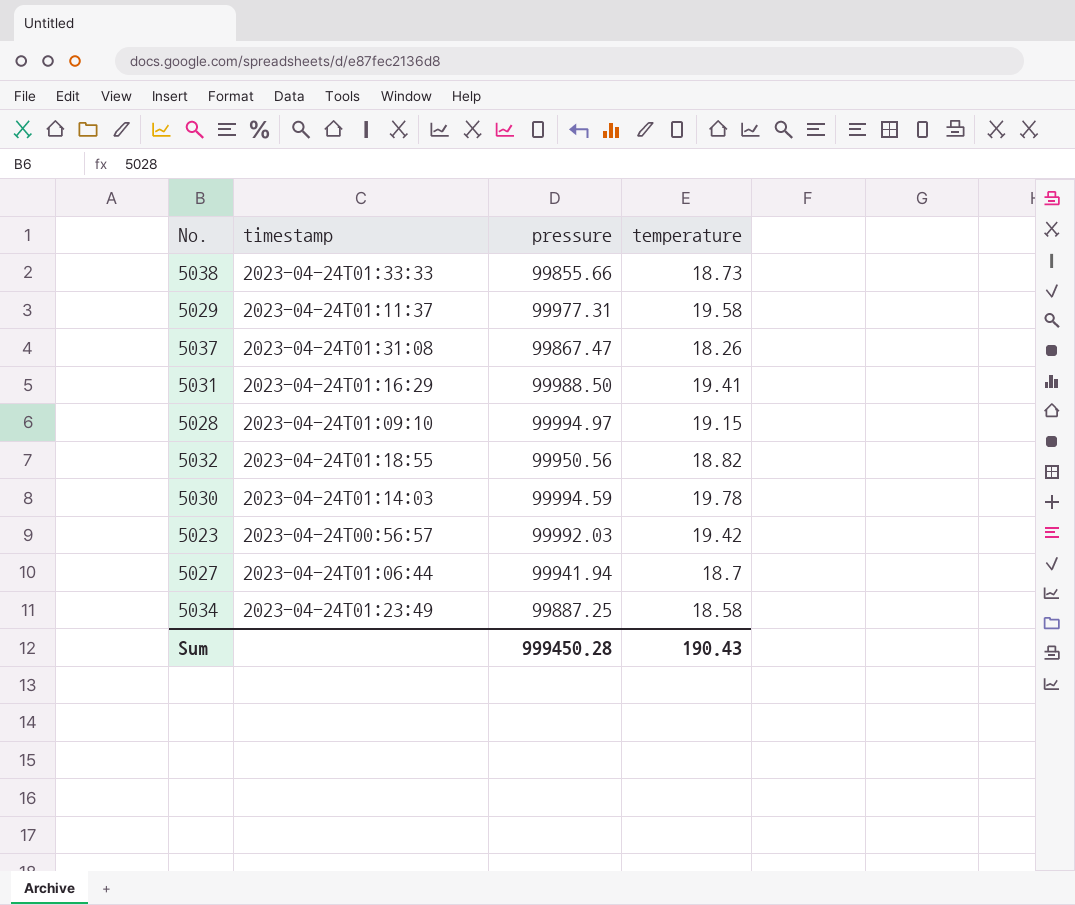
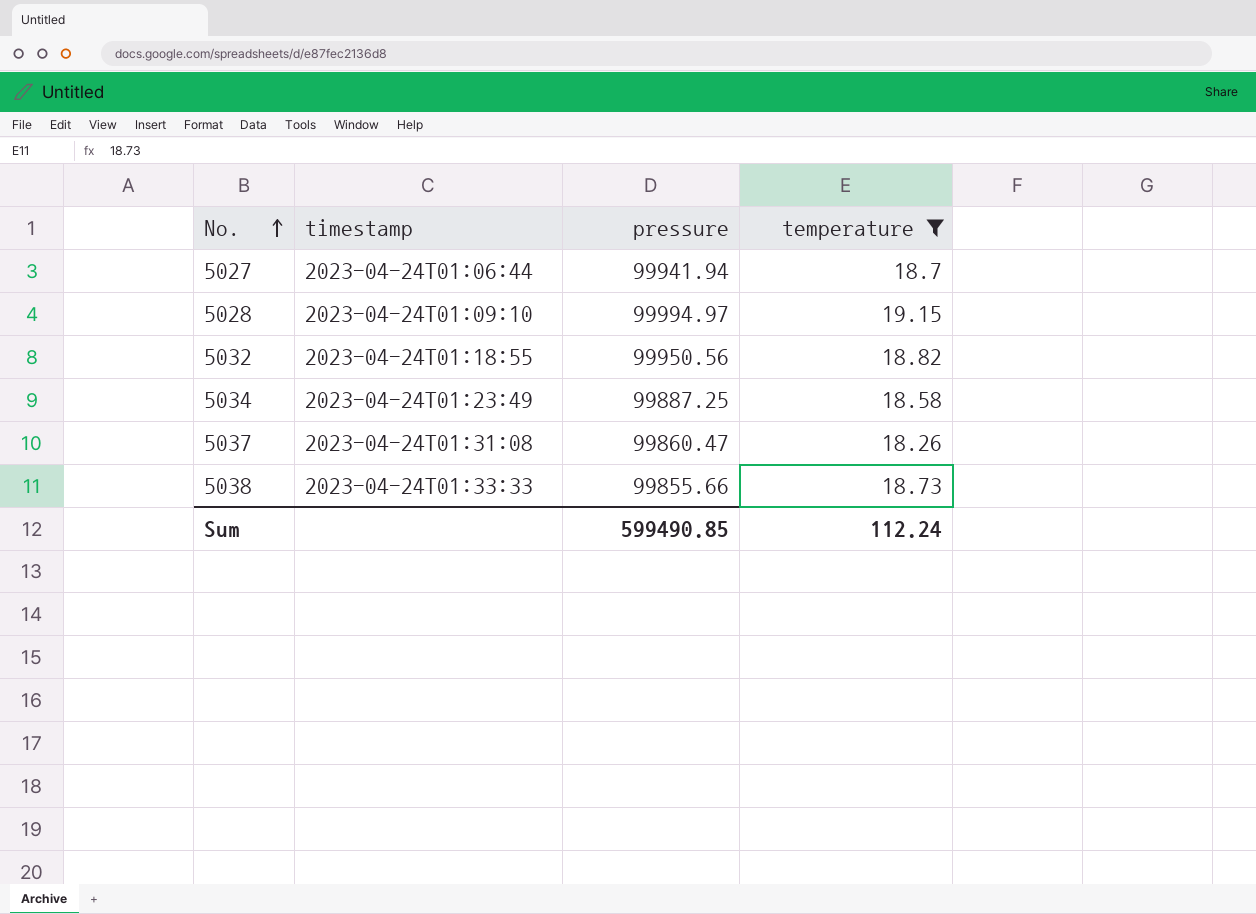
filter: none -> temperature <= 19.15
row order: none -> No. ascending
5037 | pressure: 99867.47 -> 99860.47
Sum | pressure: 999450.28 -> 599490.85
Sum | temperature: 190.43 -> 112.24

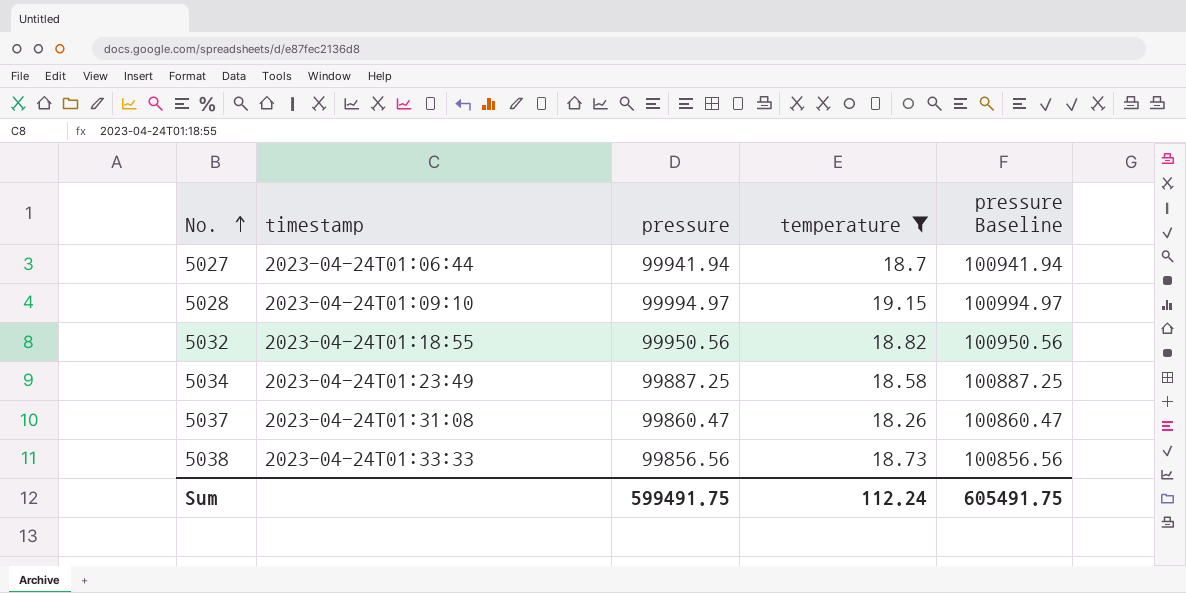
column pressure Baseline | formula: none -> [pressure] + 1000
5038 | pressure: 99855.66 -> 99856.56
Sum | pressure: 599490.85 -> 599491.75

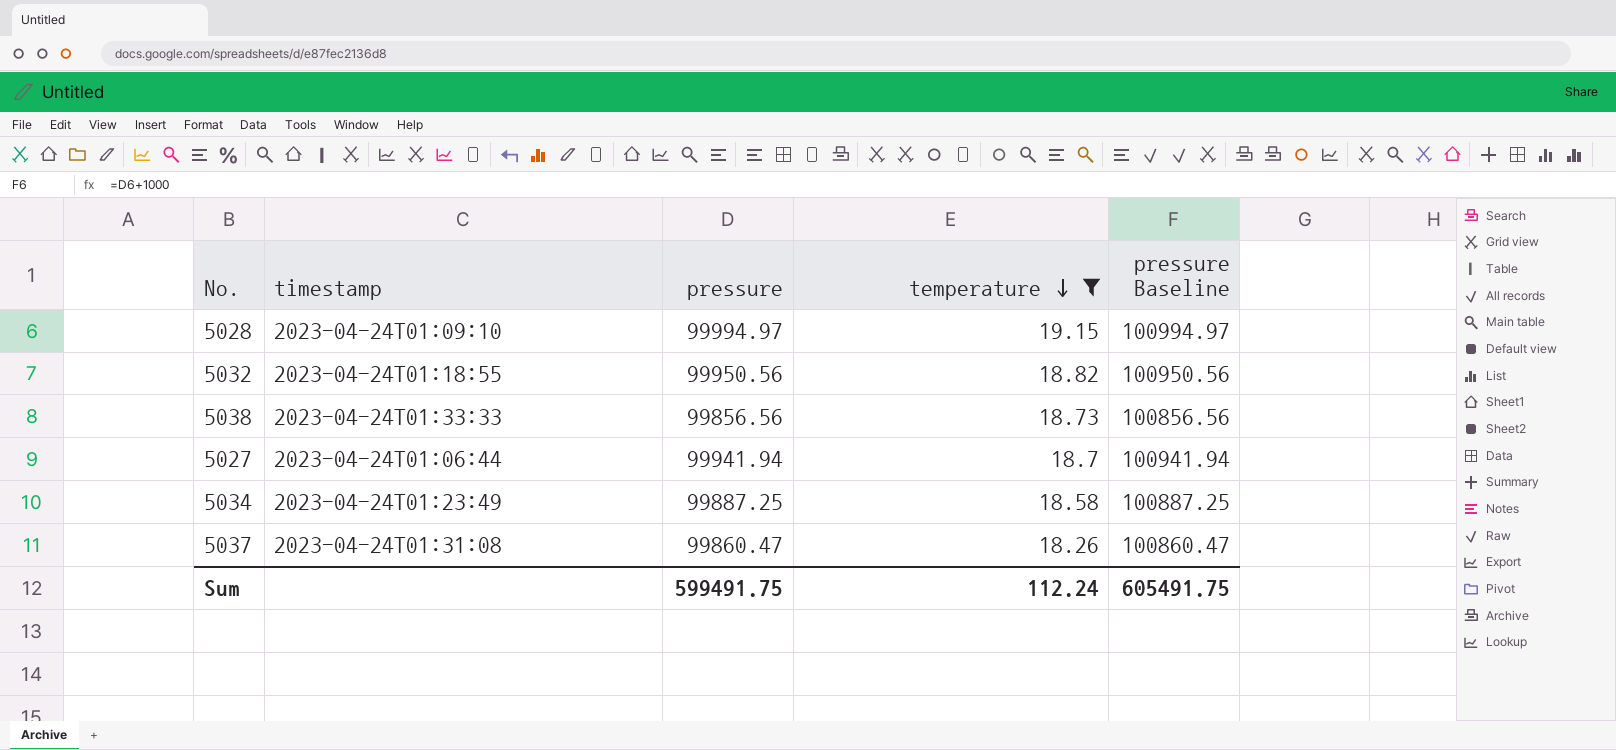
row order: No. ascending -> temperature descending

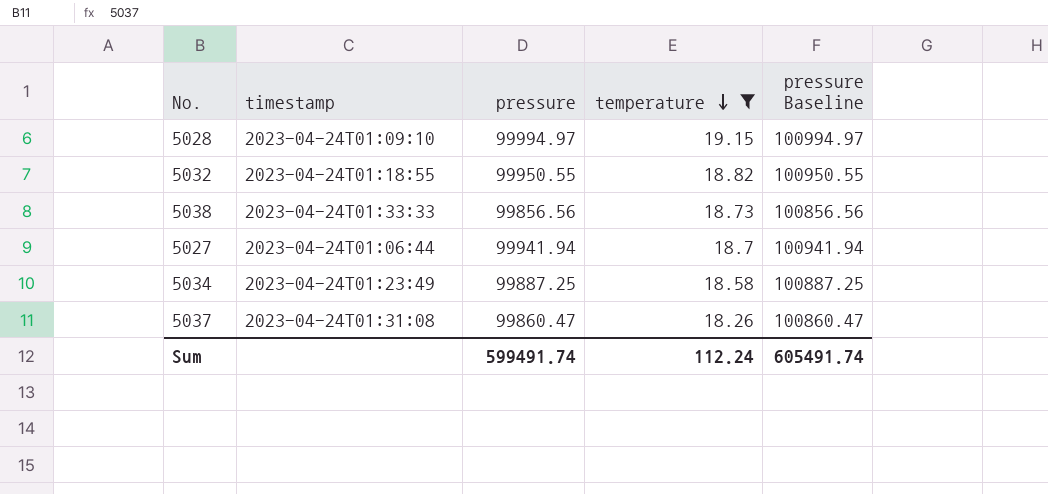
5032 | pressure: 99950.56 -> 99950.55
5032 | pressure Baseline: 100950.56 -> 100950.55
Sum | pressure: 599491.75 -> 599491.74
Sum | pressure Baseline: 605491.75 -> 605491.74

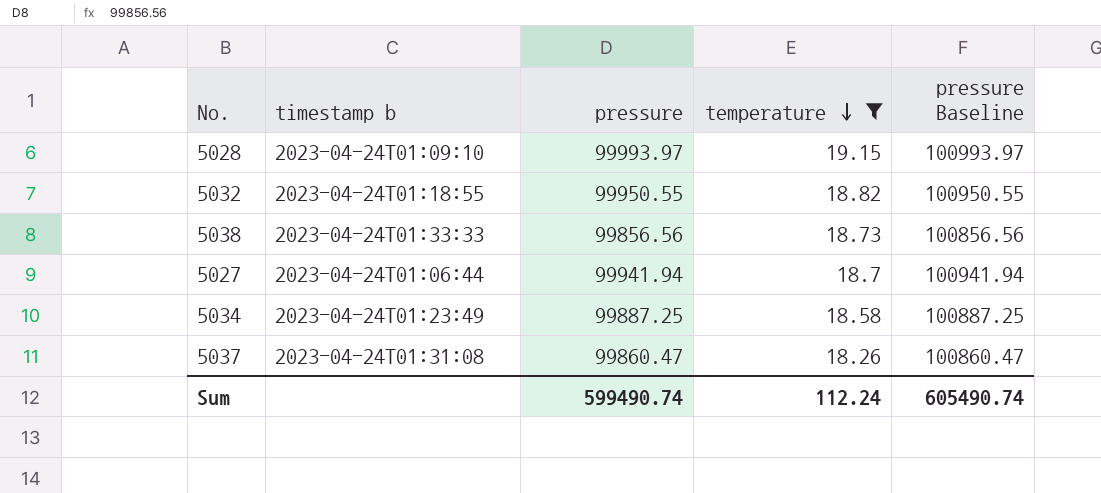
column name: timestamp -> timestamp b
5028 | pressure: 99994.97 -> 99993.97
5028 | pressure Baseline: 100994.97 -> 100993.97
Sum | pressure: 599491.74 -> 599490.74
Sum | pressure Baseline: 605491.74 -> 605490.74

